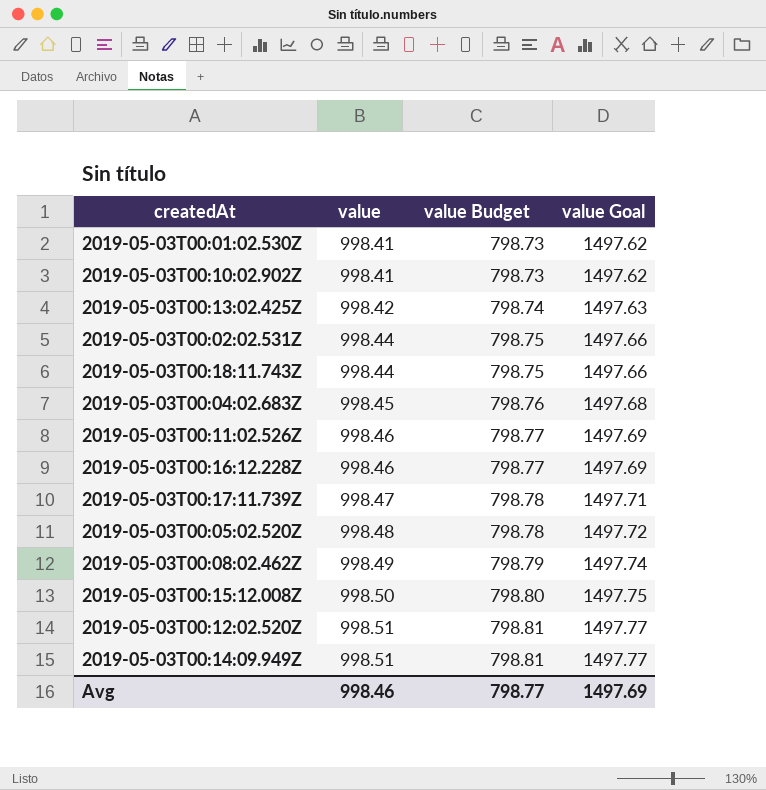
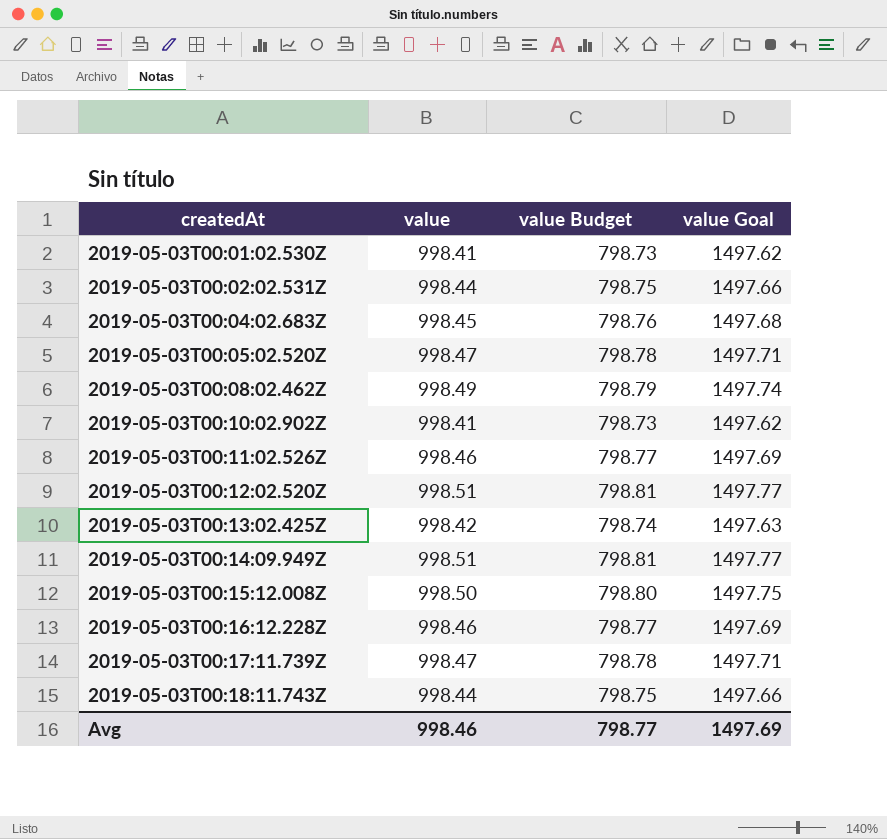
row order: value ascending -> createdAt ascending
2019-05-03T00:05:02.520Z | value: 998.48 -> 998.47
2019-05-03T00:05:02.520Z | value Goal: 1497.72 -> 1497.71

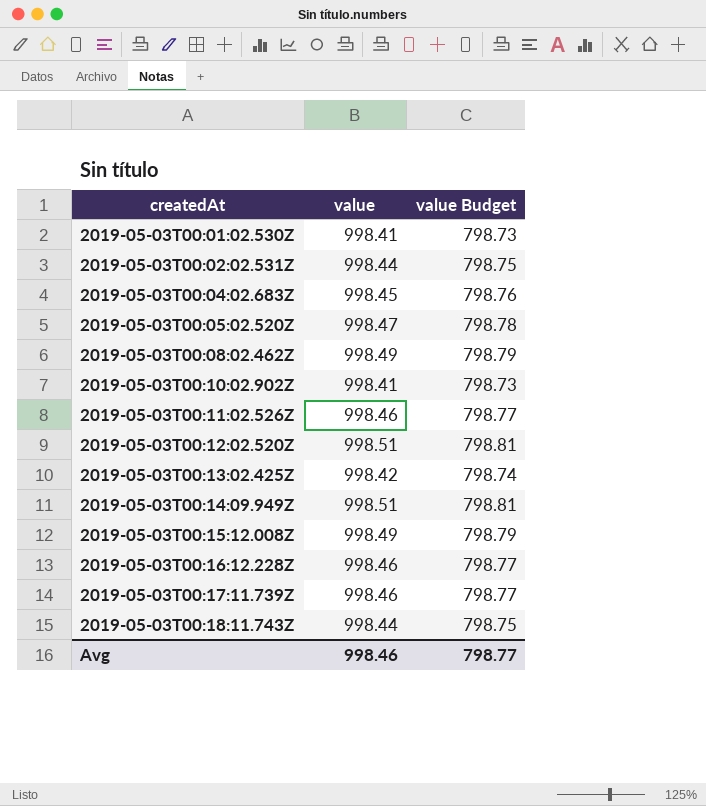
column value Goal | formula: [value] * 1.5 -> none
2019-05-03T00:15:12.008Z | value: 998.50 -> 998.49
2019-05-03T00:15:12.008Z | value Budget: 798.80 -> 798.79
2019-05-03T00:17:11.739Z | value: 998.47 -> 998.46
2019-05-03T00:17:11.739Z | value Budget: 798.78 -> 798.77

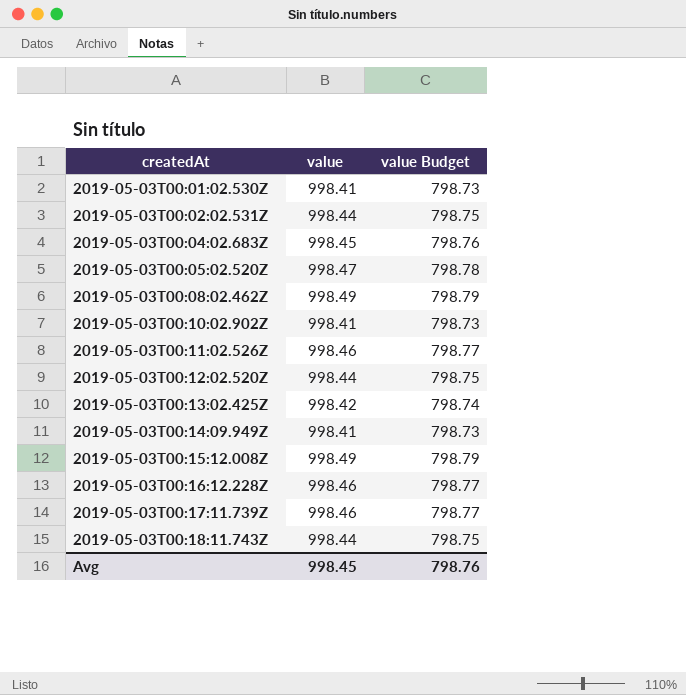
2019-05-03T00:12:02.520Z | value: 998.51 -> 998.44
2019-05-03T00:12:02.520Z | value Budget: 798.81 -> 798.75
2019-05-03T00:14:09.949Z | value: 998.51 -> 998.41
2019-05-03T00:14:09.949Z | value Budget: 798.81 -> 798.73
Avg | value: 998.46 -> 998.45
Avg | value Budget: 798.77 -> 798.76

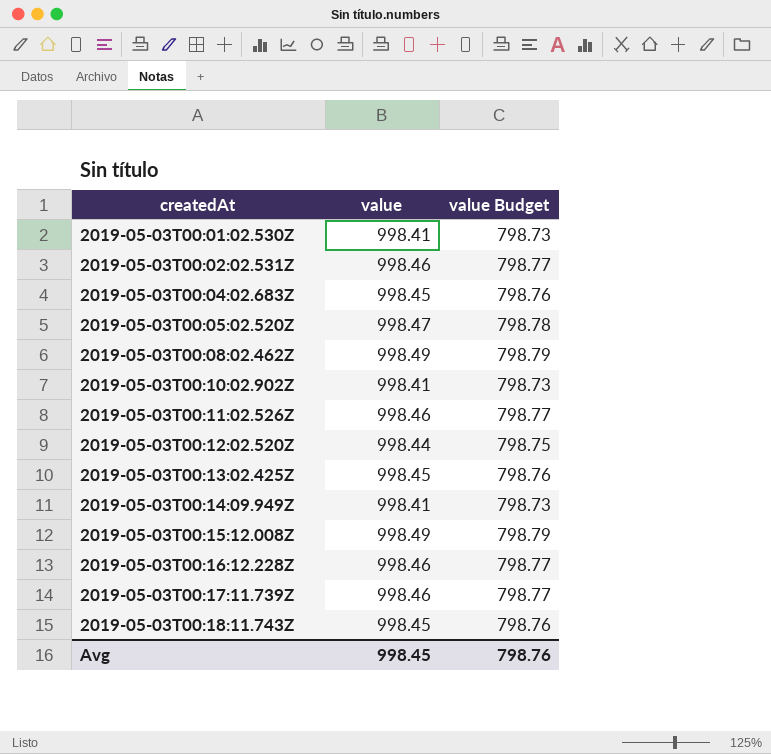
2019-05-03T00:02:02.531Z | value: 998.44 -> 998.46
2019-05-03T00:02:02.531Z | value Budget: 798.75 -> 798.77
2019-05-03T00:13:02.425Z | value: 998.42 -> 998.45
2019-05-03T00:13:02.425Z | value Budget: 798.74 -> 798.76
2019-05-03T00:18:11.743Z | value: 998.44 -> 998.45
2019-05-03T00:18:11.743Z | value Budget: 798.75 -> 798.76

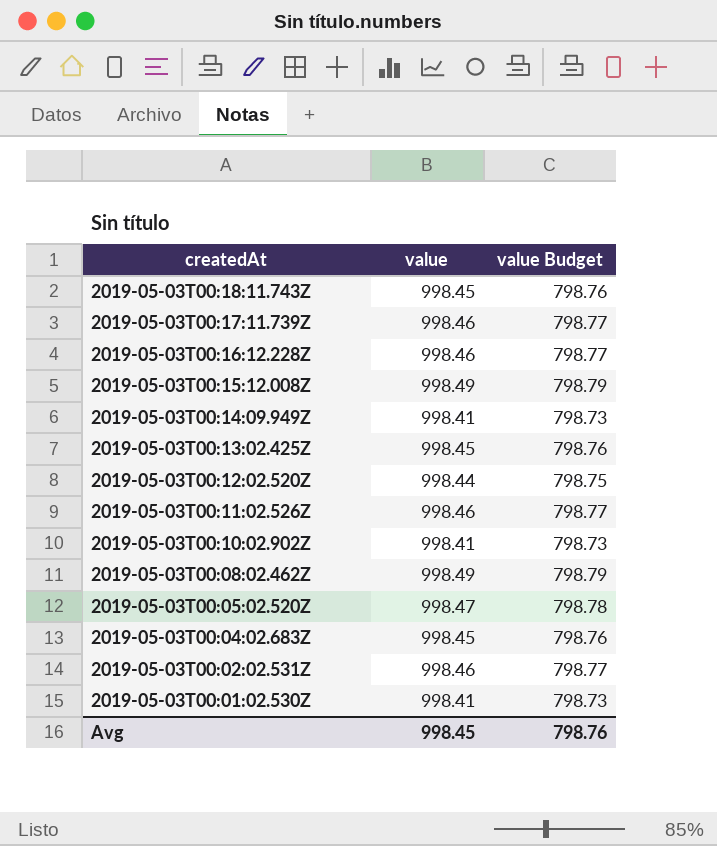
row order: createdAt ascending -> createdAt descending

